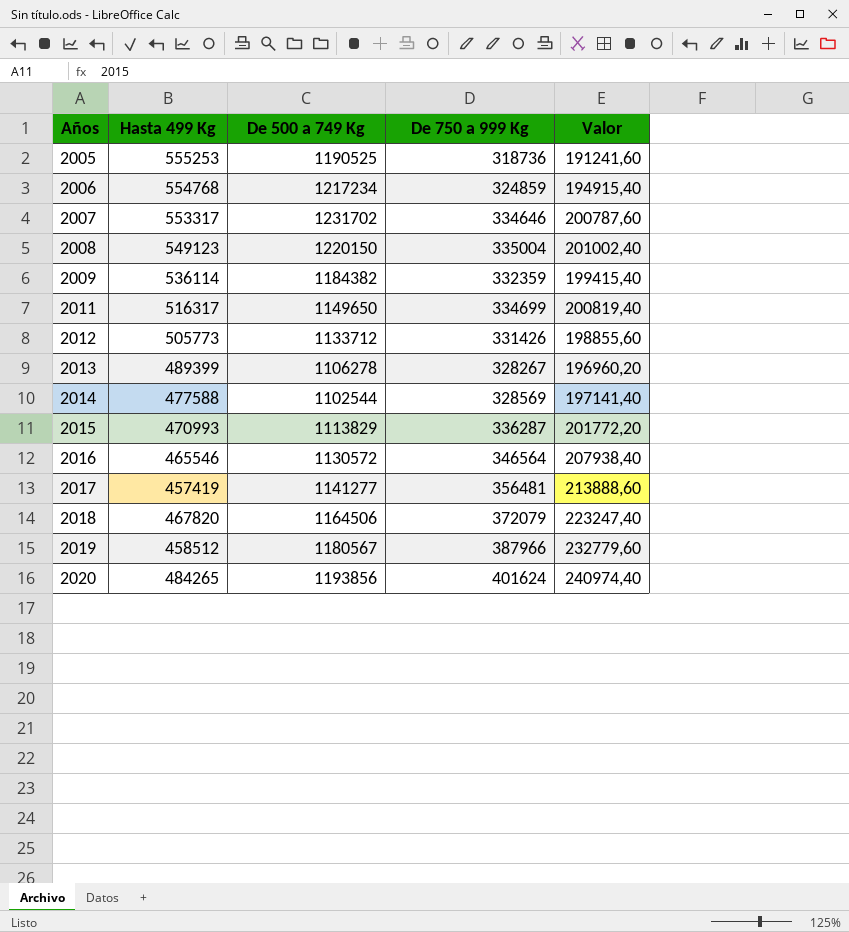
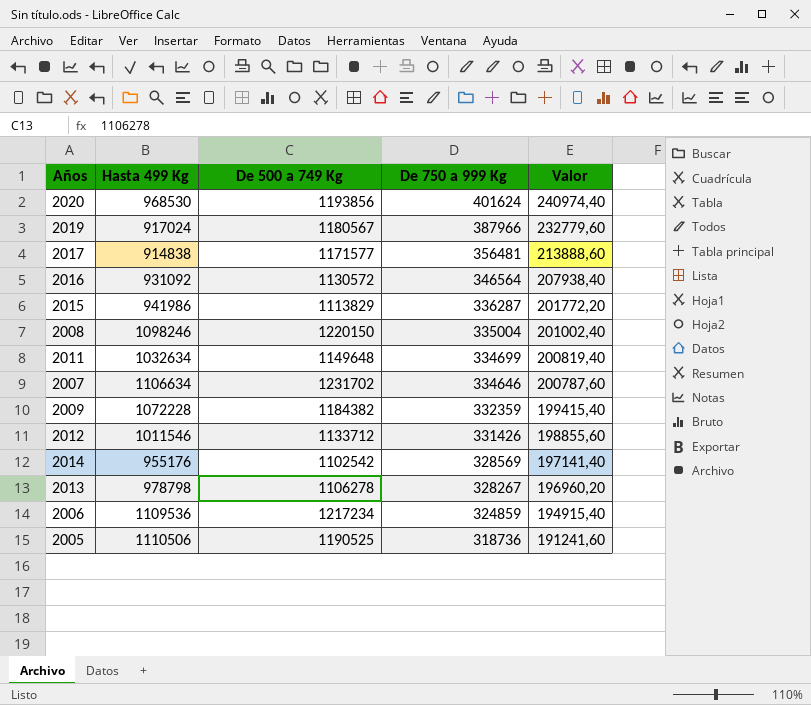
row order: Años ascending -> De 750 a 999 Kg descending
row 2018: 467820 | 1164506 | 372079 | 223247,40 -> none
2020 | Hasta 499 Kg: 484265 -> 968530
2019 | Hasta 499 Kg: 458512 -> 917024
2017 | Hasta 499 Kg: 457419 -> 914838
2017 | De 500 a 749 Kg: 1141277 -> 1171577
2016 | Hasta 499 Kg: 465546 -> 931092
2015 | Hasta 499 Kg: 470993 -> 941986
2008 | Hasta 499 Kg: 549123 -> 1098246
2011 | Hasta 499 Kg: 516317 -> 1032634
2011 | De 500 a 749 Kg: 1149650 -> 1149648
2007 | Hasta 499 Kg: 553317 -> 1106634
2009 | Hasta 499 Kg: 536114 -> 1072228
2012 | Hasta 499 Kg: 505773 -> 1011546
2014 | Hasta 499 Kg: 477588 -> 955176
2014 | De 500 a 749 Kg: 1102544 -> 1102542
2013 | Hasta 499 Kg: 489399 -> 978798
2006 | Hasta 499 Kg: 554768 -> 1109536
2005 | Hasta 499 Kg: 555253 -> 1110506

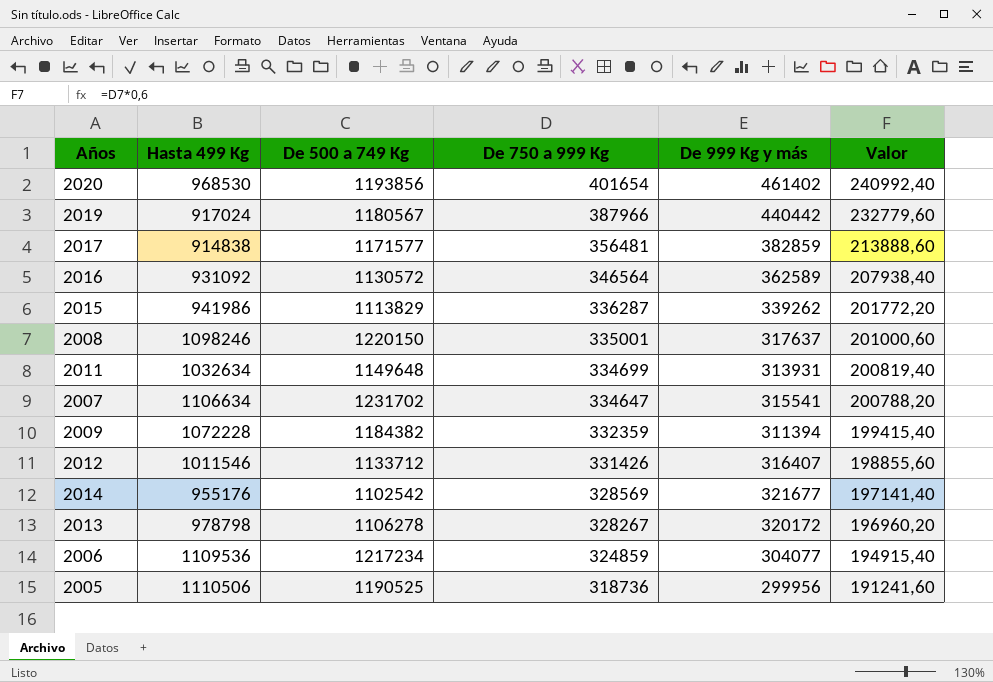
column De 999 Kg y más | position: none -> 5
2020 | De 750 a 999 Kg: 401624 -> 401654
2020 | Valor: 240974,40 -> 240992,40
2008 | De 750 a 999 Kg: 335004 -> 335001
2008 | Valor: 201002,40 -> 201000,60
2007 | De 750 a 999 Kg: 334646 -> 334647
2007 | Valor: 200787,60 -> 200788,20

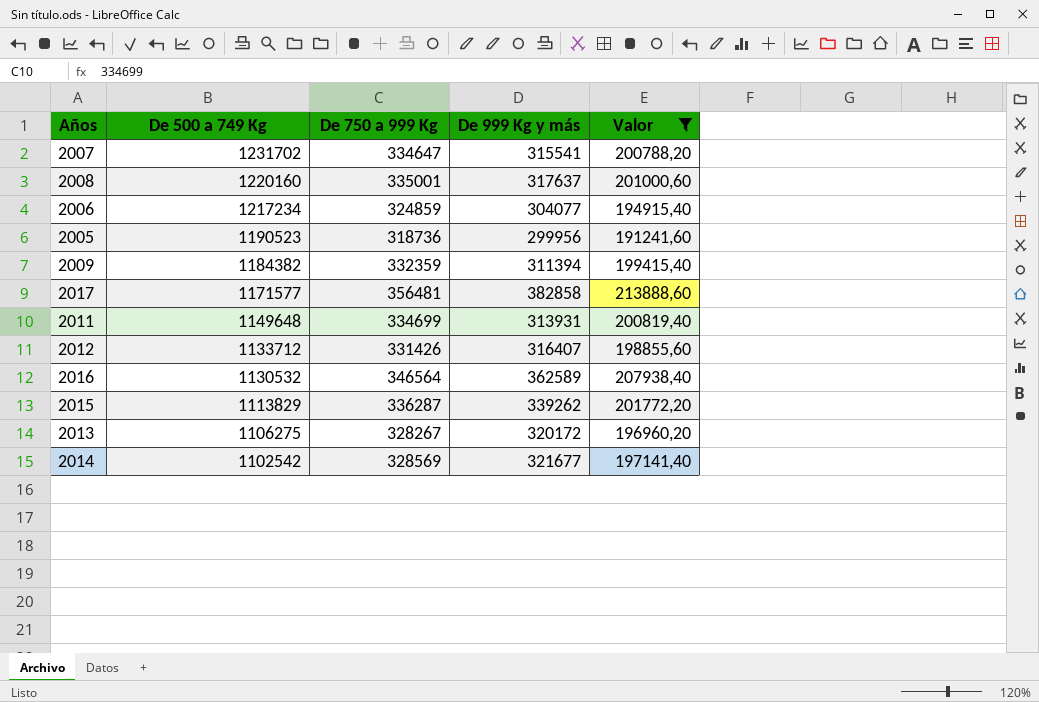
filter: none -> Valor <= 213888,60
row order: De 750 a 999 Kg descending -> De 500 a 749 Kg descending
column Hasta 499 Kg | position: 2 -> none
2008 | De 500 a 749 Kg: 1220150 -> 1220160
2005 | De 500 a 749 Kg: 1190525 -> 1190523
2017 | De 999 Kg y más: 382859 -> 382858
2016 | De 500 a 749 Kg: 1130572 -> 1130532
2013 | De 500 a 749 Kg: 1106278 -> 1106275

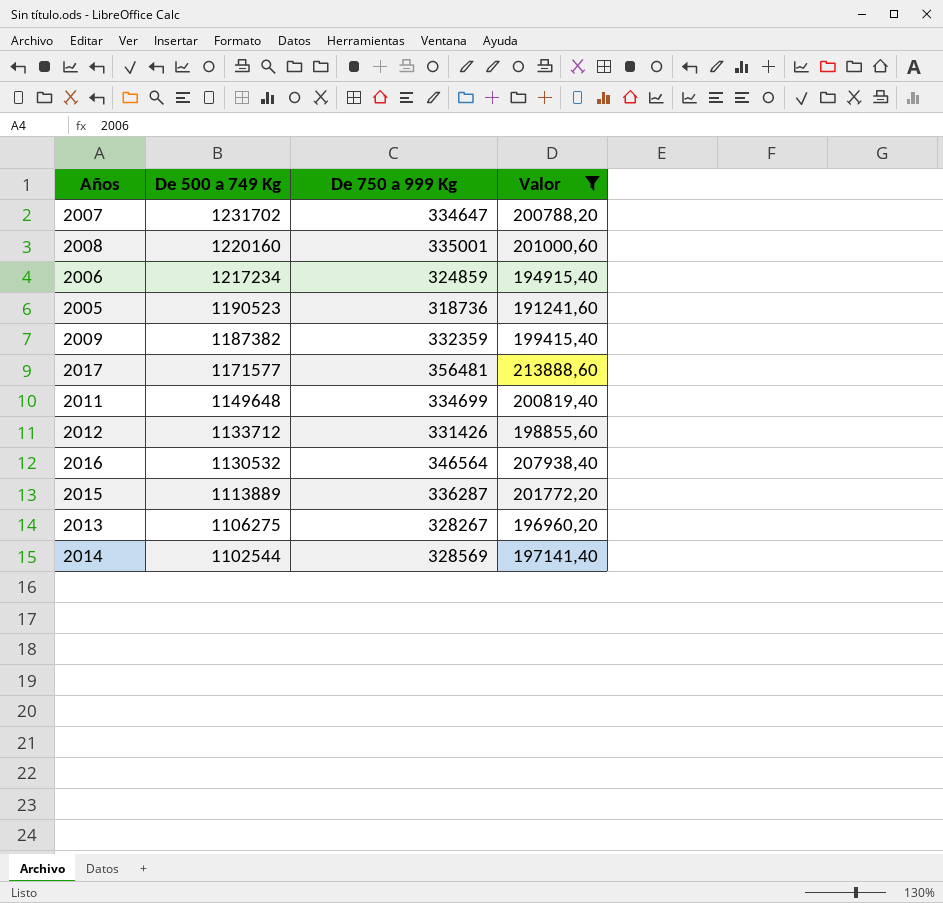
column De 999 Kg y más | position: 4 -> none
2009 | De 500 a 749 Kg: 1184382 -> 1187382
2015 | De 500 a 749 Kg: 1113829 -> 1113889
2014 | De 500 a 749 Kg: 1102542 -> 1102544

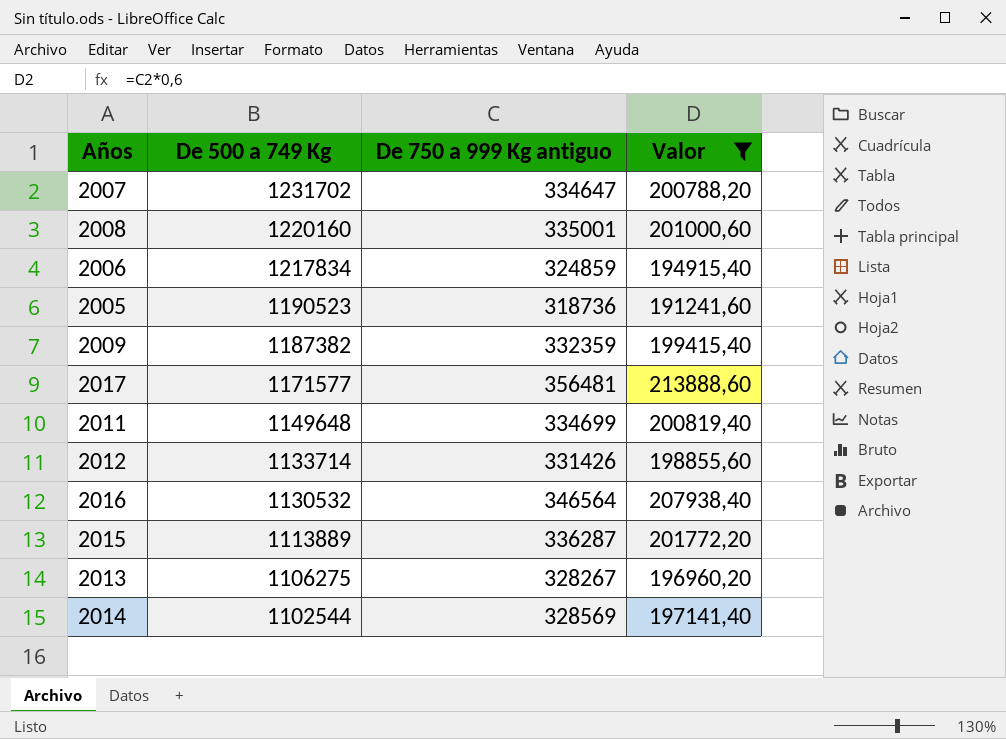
column name: De 750 a 999 Kg -> De 750 a 999 Kg antiguo
2006 | De 500 a 749 Kg: 1217234 -> 1217834
2012 | De 500 a 749 Kg: 1133712 -> 1133714

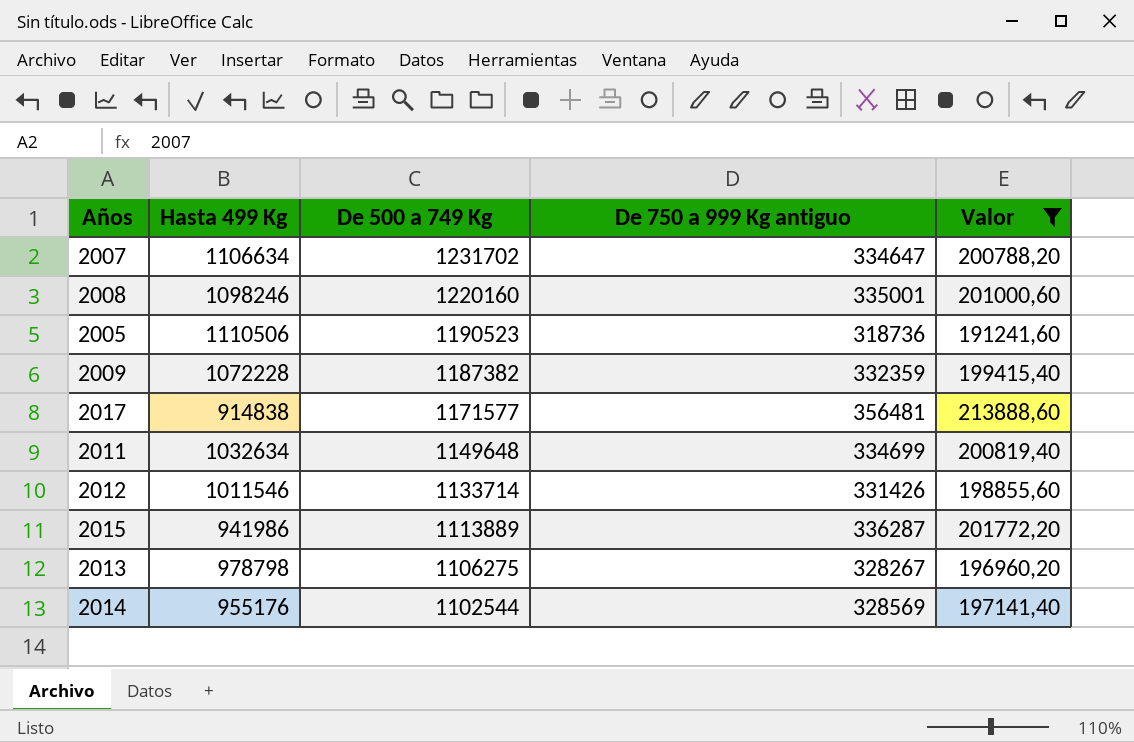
column Hasta 499 Kg | position: none -> 2
row 2006: 1217834 | 324859 | 194915,40 -> none
row 2016: 1130532 | 346564 | 207938,40 -> none

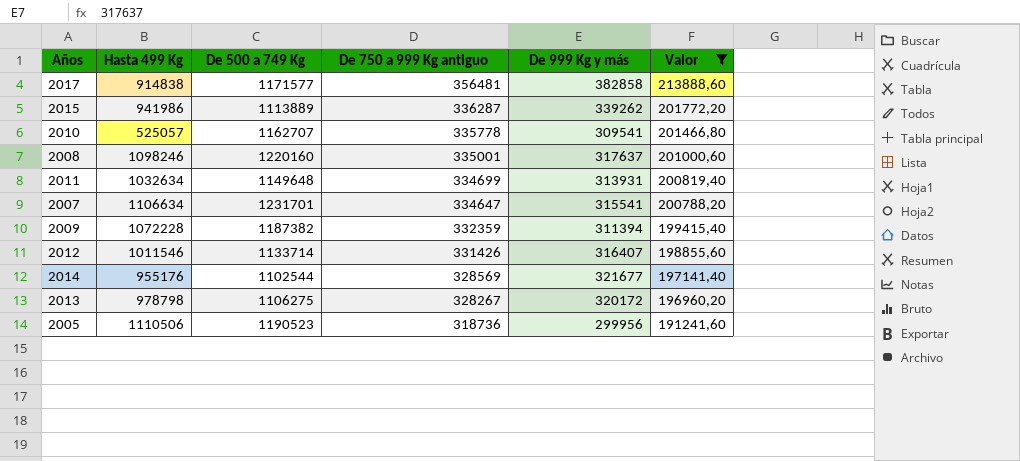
row order: De 500 a 749 Kg descending -> De 750 a 999 Kg antiguo descending
column De 999 Kg y más | position: none -> 5
row 2010: none -> 525057 | 1162707 | 335778 | 309541 | 201466,80
2007 | De 500 a 749 Kg: 1231702 -> 1231701

